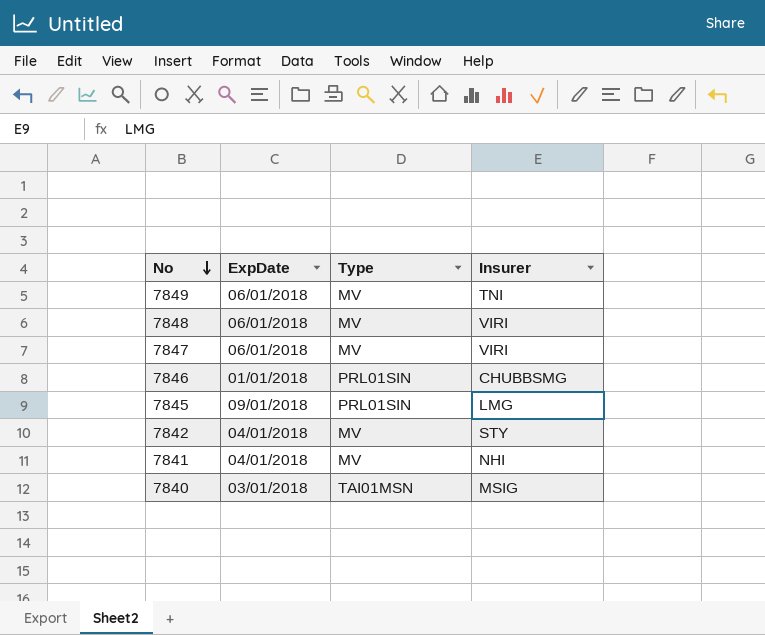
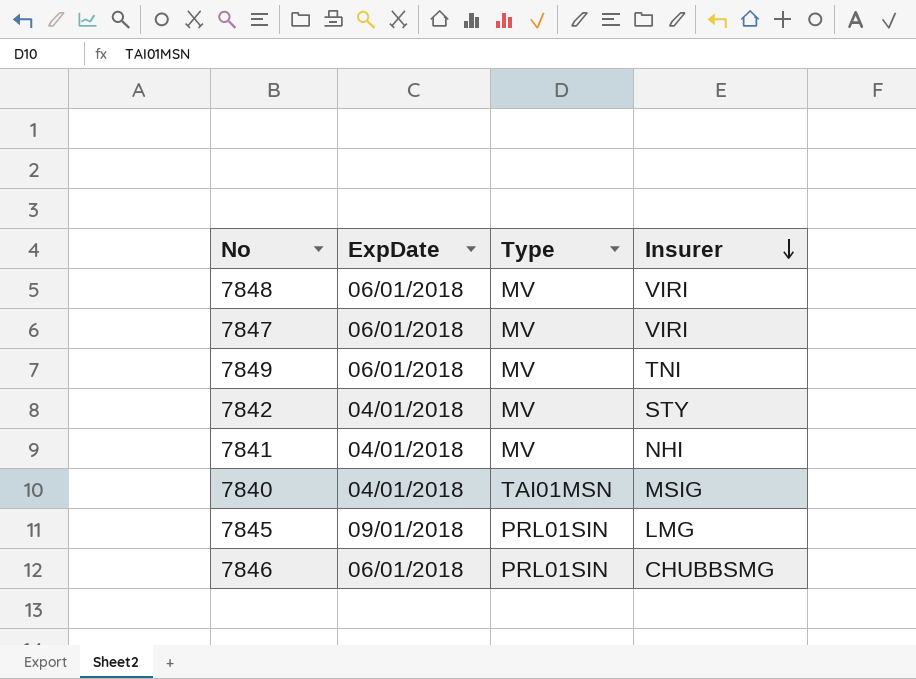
row order: No descending -> Insurer descending
7840 | ExpDate: 03/01/2018 -> 04/01/2018
7846 | ExpDate: 01/01/2018 -> 06/01/2018

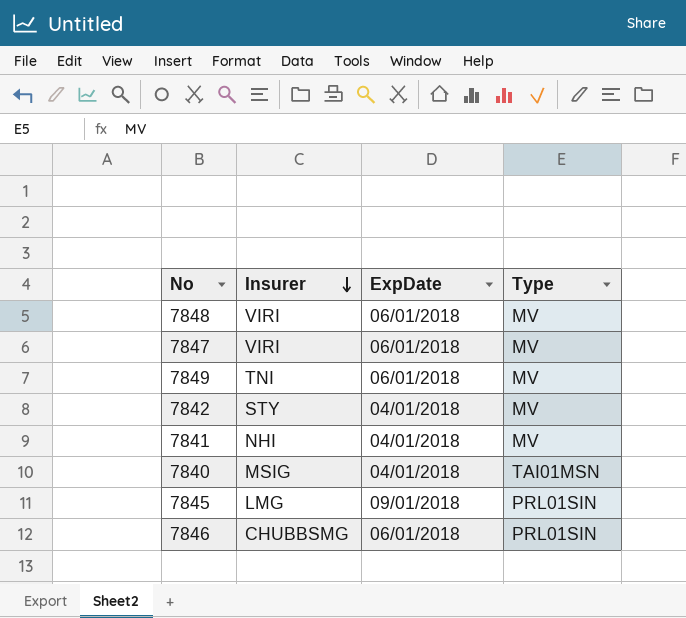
column Insurer | position: 4 -> 2

